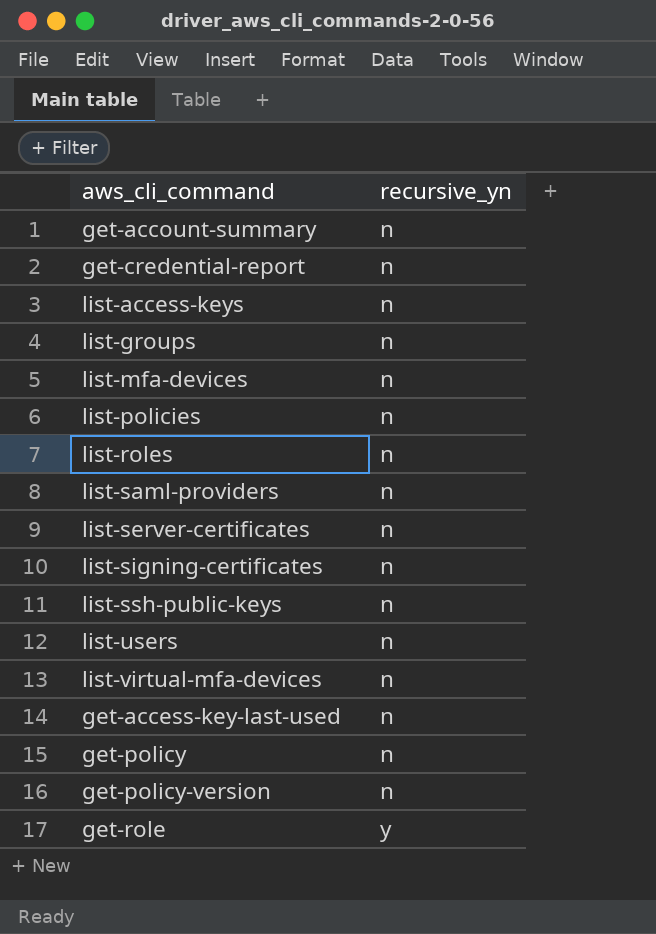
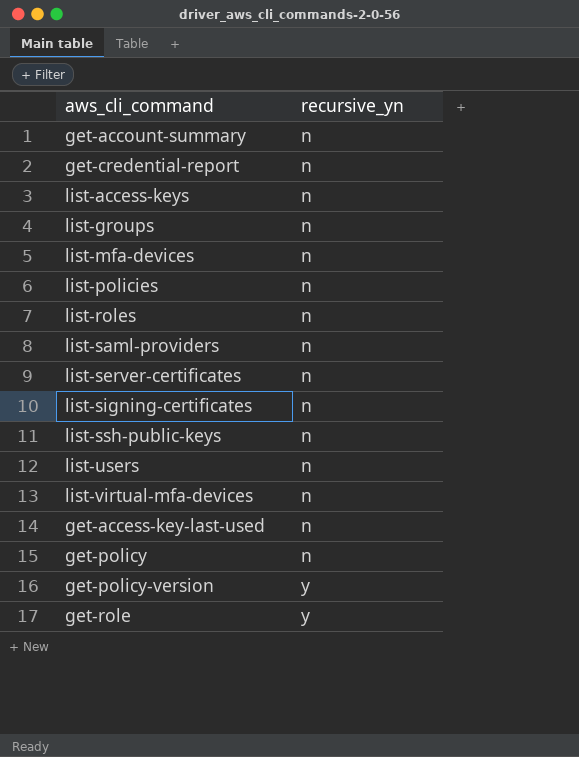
get-policy-version | recursive_yn: n -> y

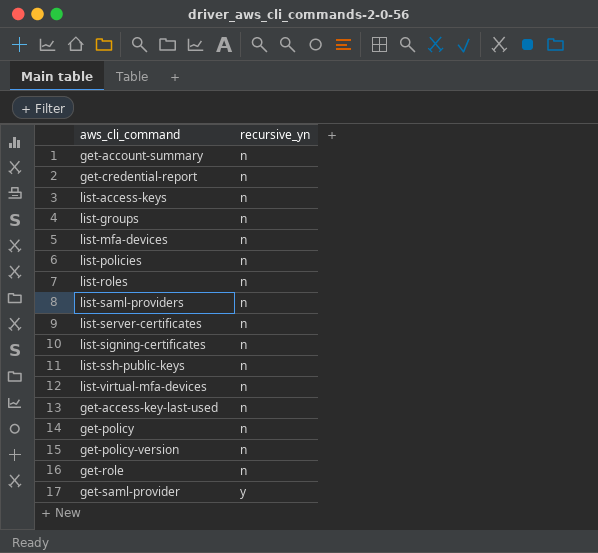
row list-users: n -> none
get-policy-version | recursive_yn: y -> n
get-role | recursive_yn: y -> n
row get-saml-provider: none -> y

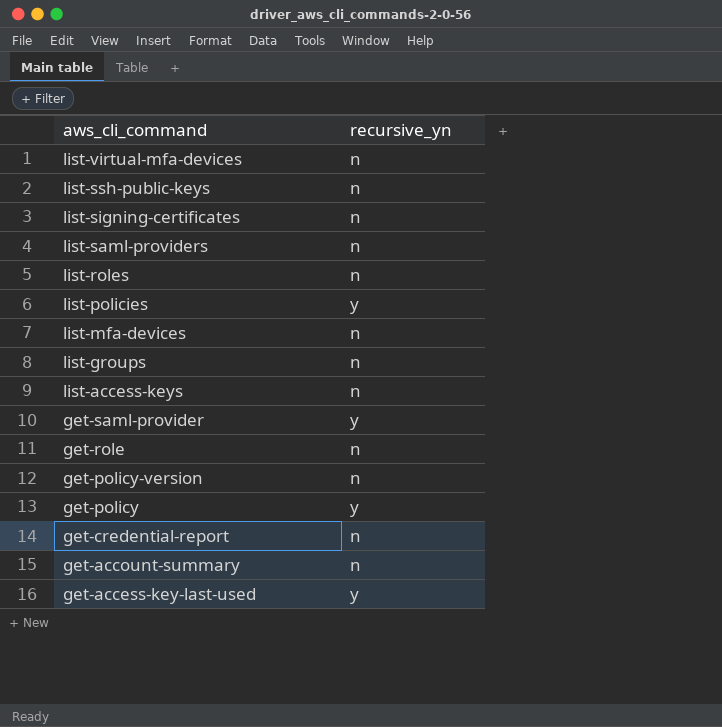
row order: recursive_yn ascending -> aws_cli_command descending
row list-server-certificates: n -> none
list-policies | recursive_yn: n -> y
get-policy | recursive_yn: n -> y
get-access-key-last-used | recursive_yn: n -> y

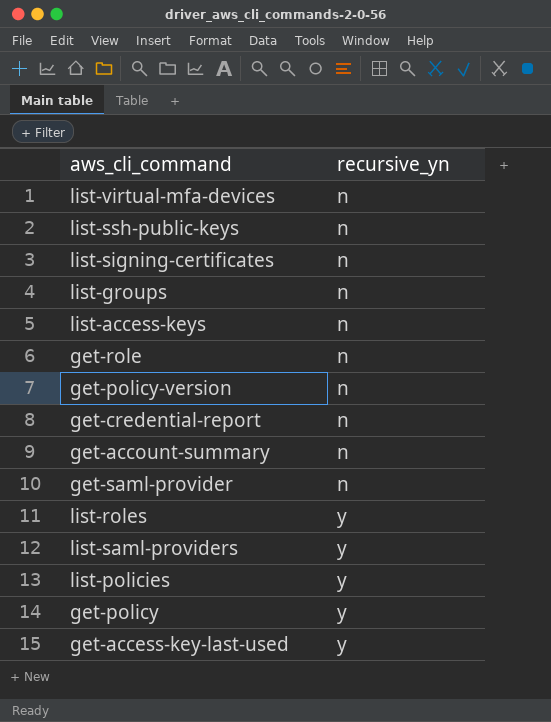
row order: aws_cli_command descending -> recursive_yn ascending
row list-mfa-devices: n -> none
get-saml-provider | recursive_yn: y -> n
list-roles | recursive_yn: n -> y
list-saml-providers | recursive_yn: n -> y

